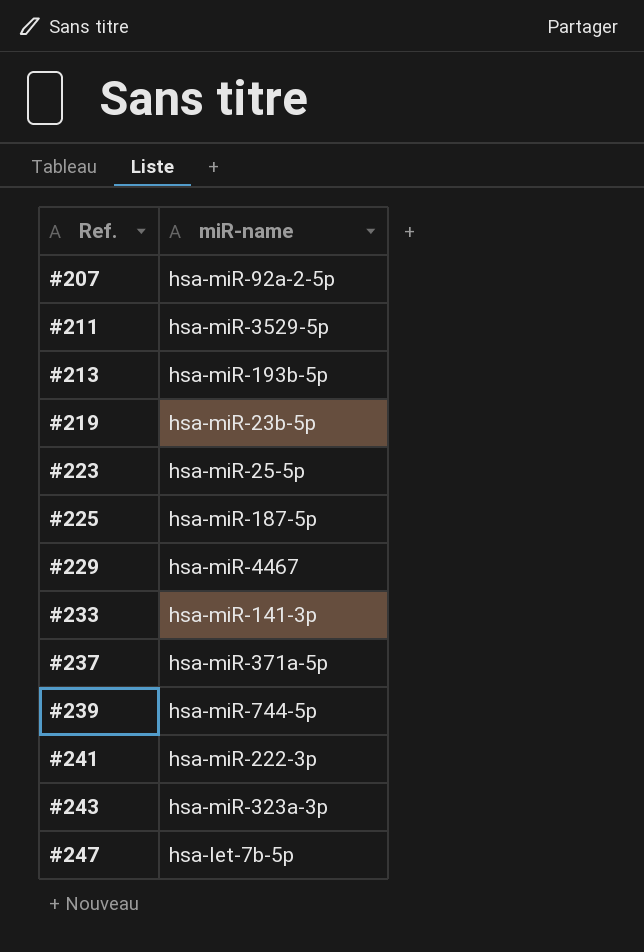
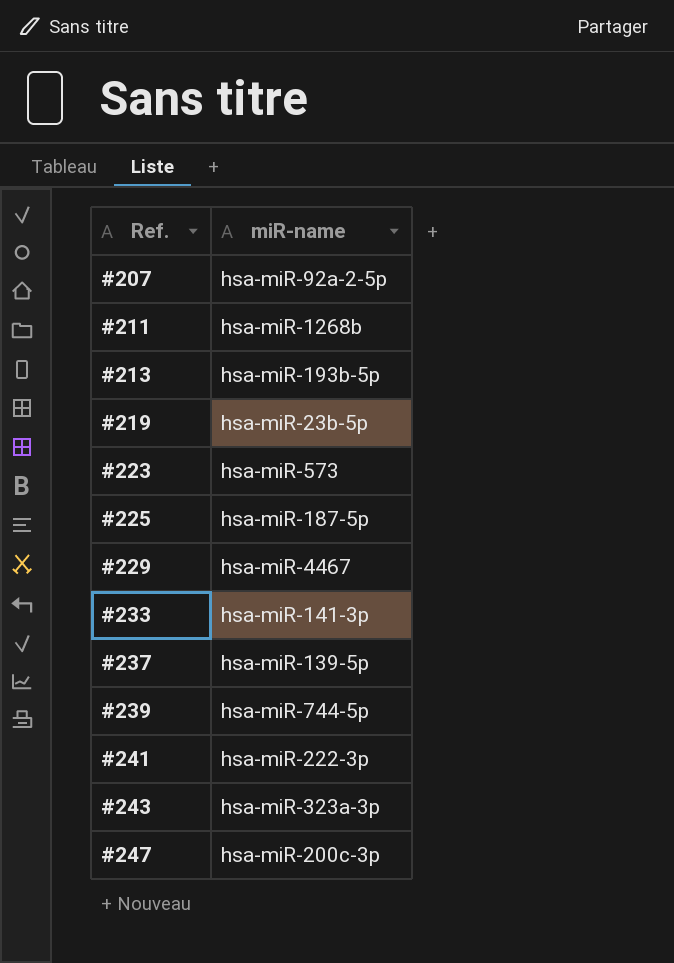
#211 | miR-name: hsa-miR-3529-5p -> hsa-miR-1268b
#223 | miR-name: hsa-miR-25-5p -> hsa-miR-573
#237 | miR-name: hsa-miR-371a-5p -> hsa-miR-139-5p
#247 | miR-name: hsa-let-7b-5p -> hsa-miR-200c-3p

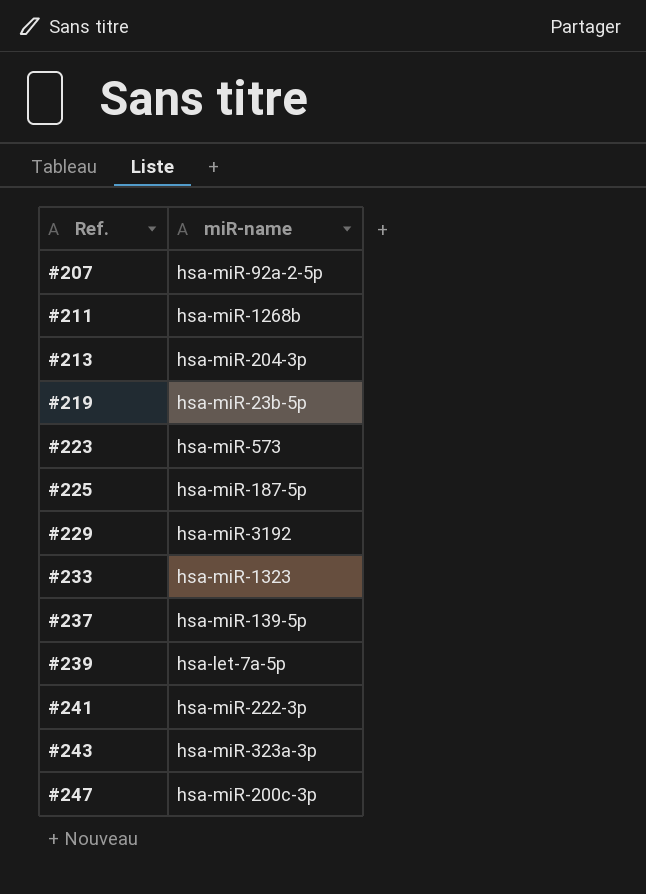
#213 | miR-name: hsa-miR-193b-5p -> hsa-miR-204-3p
#229 | miR-name: hsa-miR-4467 -> hsa-miR-3192
#233 | miR-name: hsa-miR-141-3p -> hsa-miR-1323
#239 | miR-name: hsa-miR-744-5p -> hsa-let-7a-5p

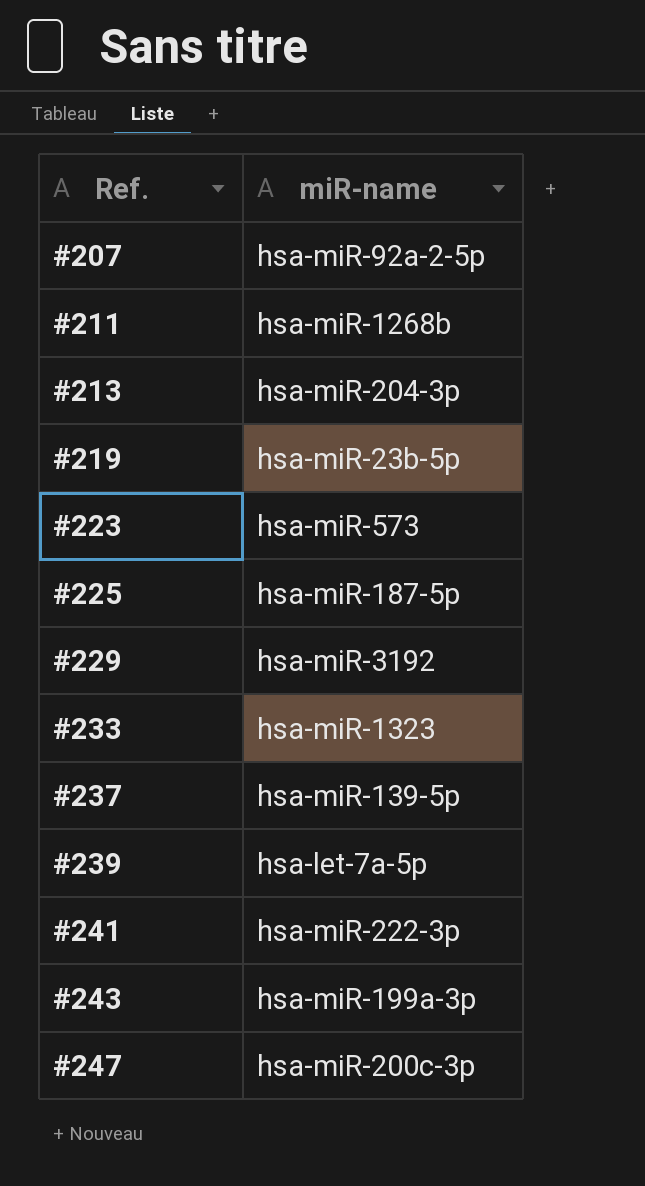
#243 | miR-name: hsa-miR-323a-3p -> hsa-miR-199a-3p

